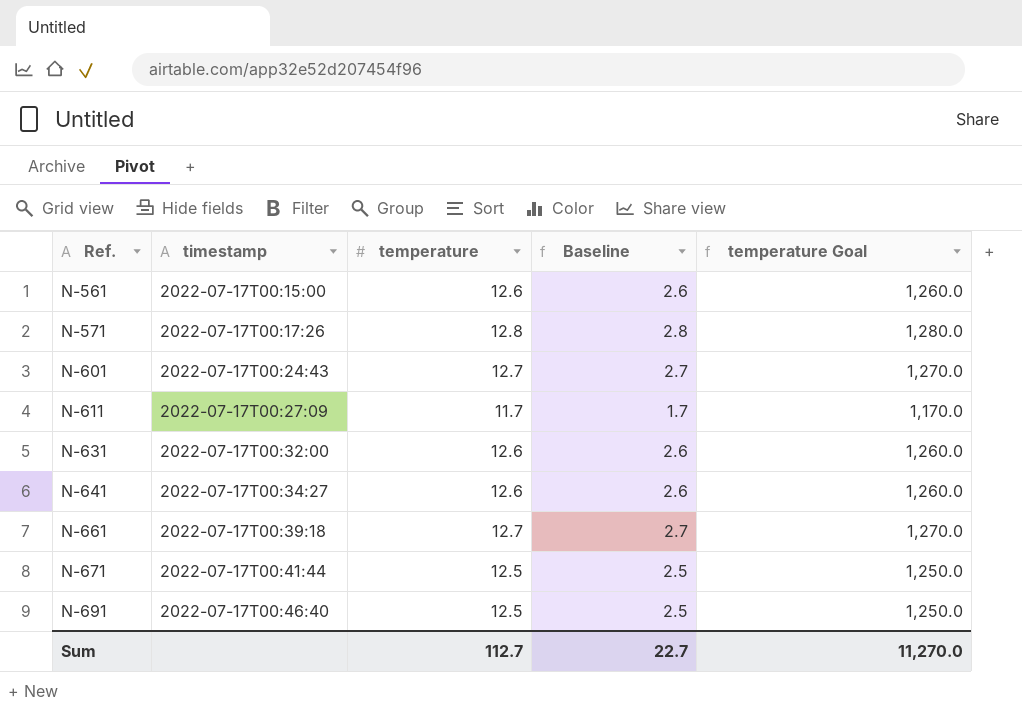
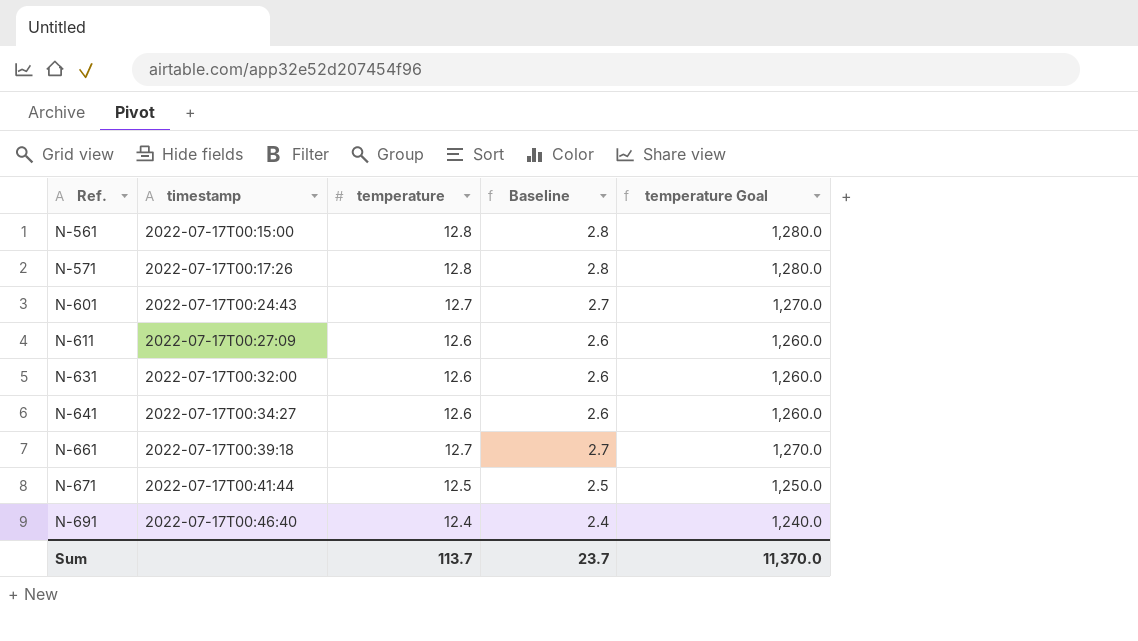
N-561 | temperature: 12.6 -> 12.8
N-561 | Baseline: 2.6 -> 2.8
N-561 | temperature Goal: 1,260.0 -> 1,280.0
N-611 | temperature: 11.7 -> 12.6
N-611 | Baseline: 1.7 -> 2.6
N-611 | temperature Goal: 1,170.0 -> 1,260.0
N-691 | temperature: 12.5 -> 12.4
N-691 | Baseline: 2.5 -> 2.4
N-691 | temperature Goal: 1,250.0 -> 1,240.0
Sum | temperature: 112.7 -> 113.7
Sum | Baseline: 22.7 -> 23.7
Sum | temperature Goal: 11,270.0 -> 11,370.0

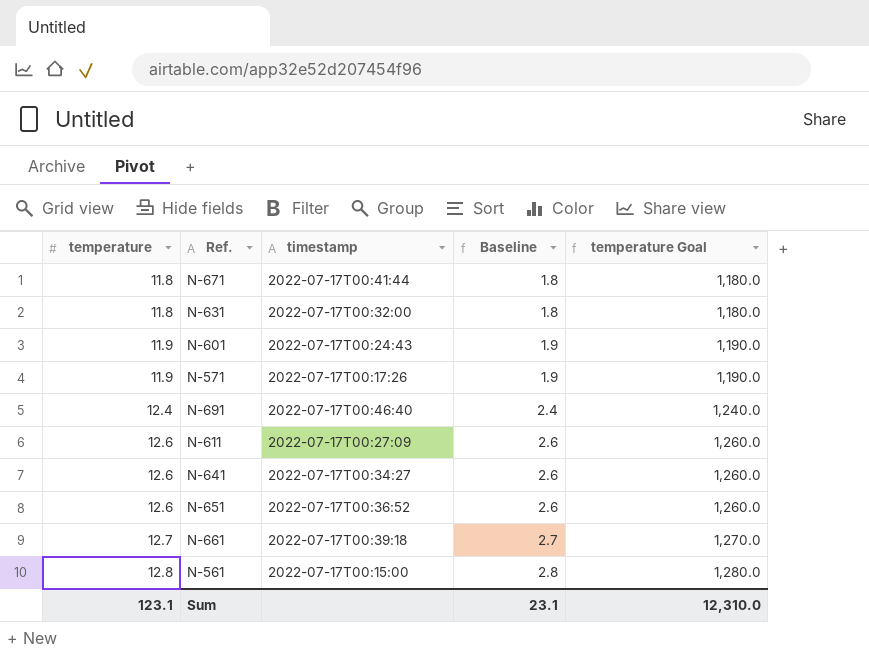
row order: Ref. ascending -> temperature ascending
column temperature | position: 3 -> 1
N-671 | temperature: 12.5 -> 11.8
N-671 | Baseline: 2.5 -> 1.8
N-671 | temperature Goal: 1,250.0 -> 1,180.0
N-631 | temperature: 12.6 -> 11.8
N-631 | Baseline: 2.6 -> 1.8
N-631 | temperature Goal: 1,260.0 -> 1,180.0
N-601 | temperature: 12.7 -> 11.9
N-601 | Baseline: 2.7 -> 1.9
N-601 | temperature Goal: 1,270.0 -> 1,190.0
N-571 | temperature: 12.8 -> 11.9
N-571 | Baseline: 2.8 -> 1.9
N-571 | temperature Goal: 1,280.0 -> 1,190.0
row N-651: none -> 12.6 | 2022-07-17T00:36:52 | 2.6 | 1,260.0
Sum | temperature: 113.7 -> 123.1
Sum | Baseline: 23.7 -> 23.1
Sum | temperature Goal: 11,370.0 -> 12,310.0

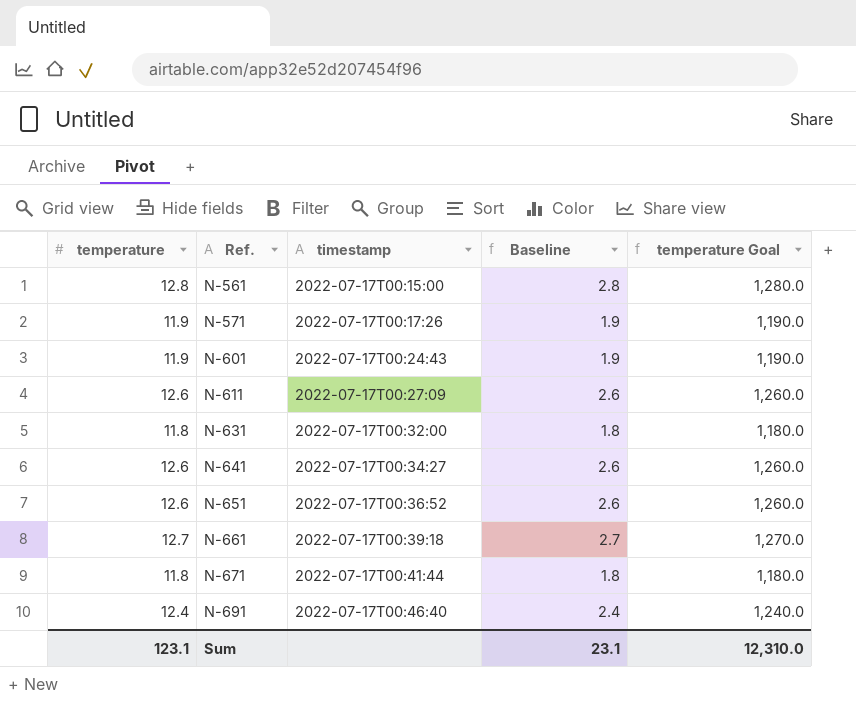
row order: temperature ascending -> Ref. ascending

